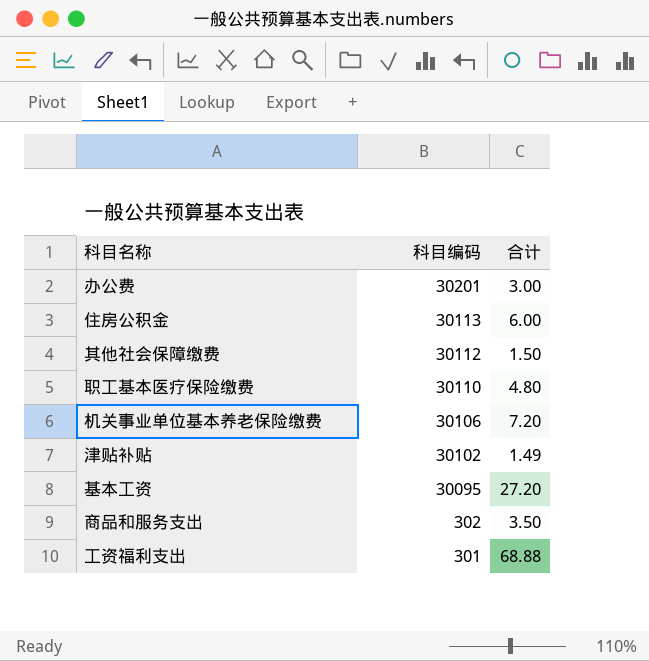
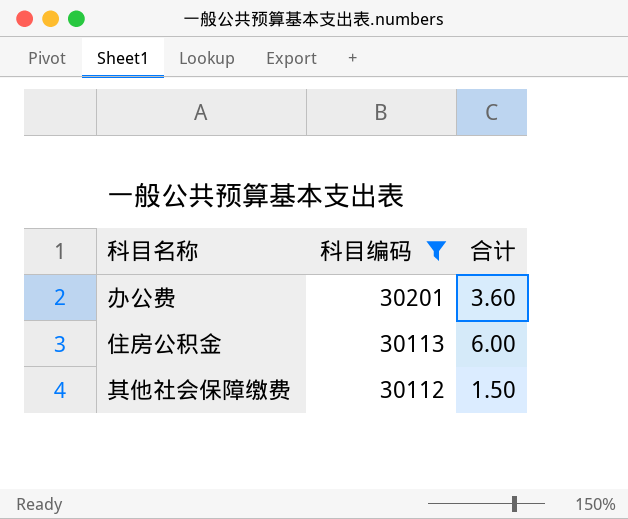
filter: none -> 科目编码 >= 30112
办公费 | 合计: 3.00 -> 3.60

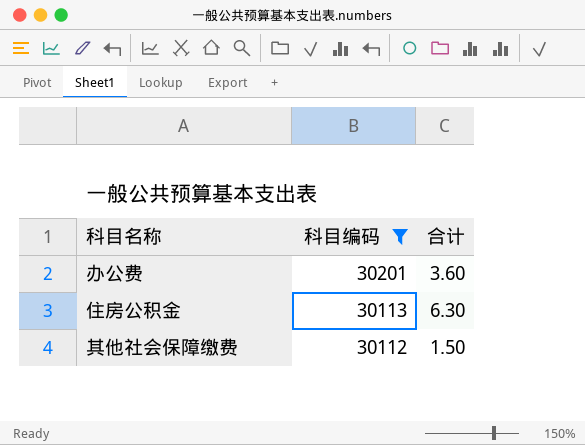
住房公积金 | 合计: 6.00 -> 6.30

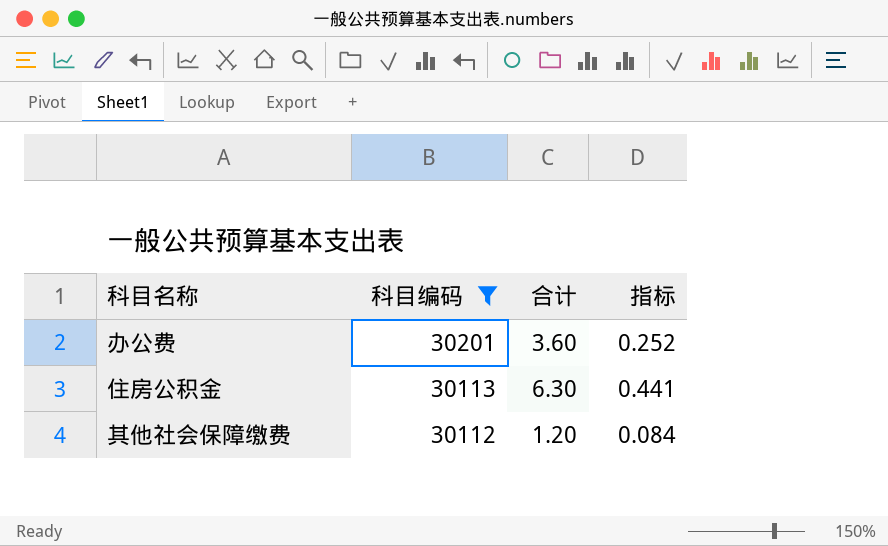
column 指标 | formula: none -> [合计] * 0.07
其他社会保障缴费 | 合计: 1.50 -> 1.20

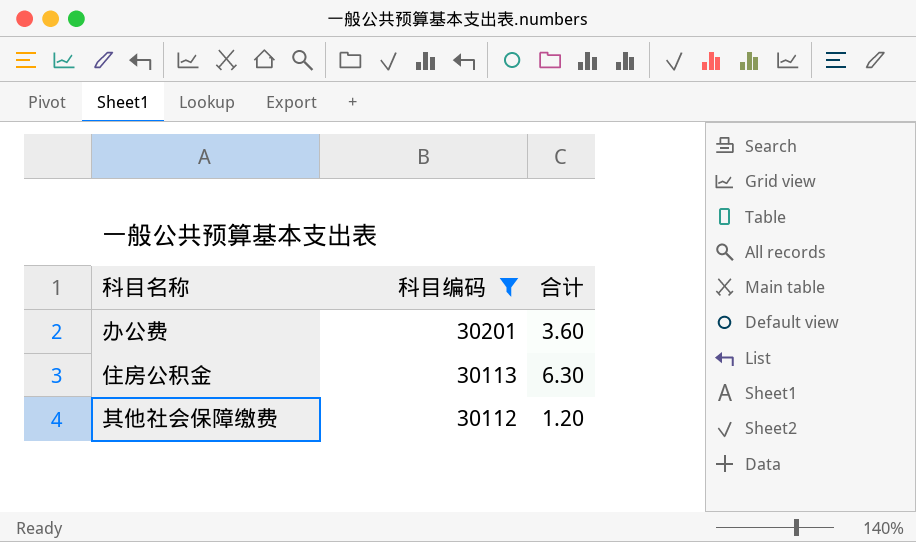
column 指标 | formula: [合计] * 0.07 -> none

